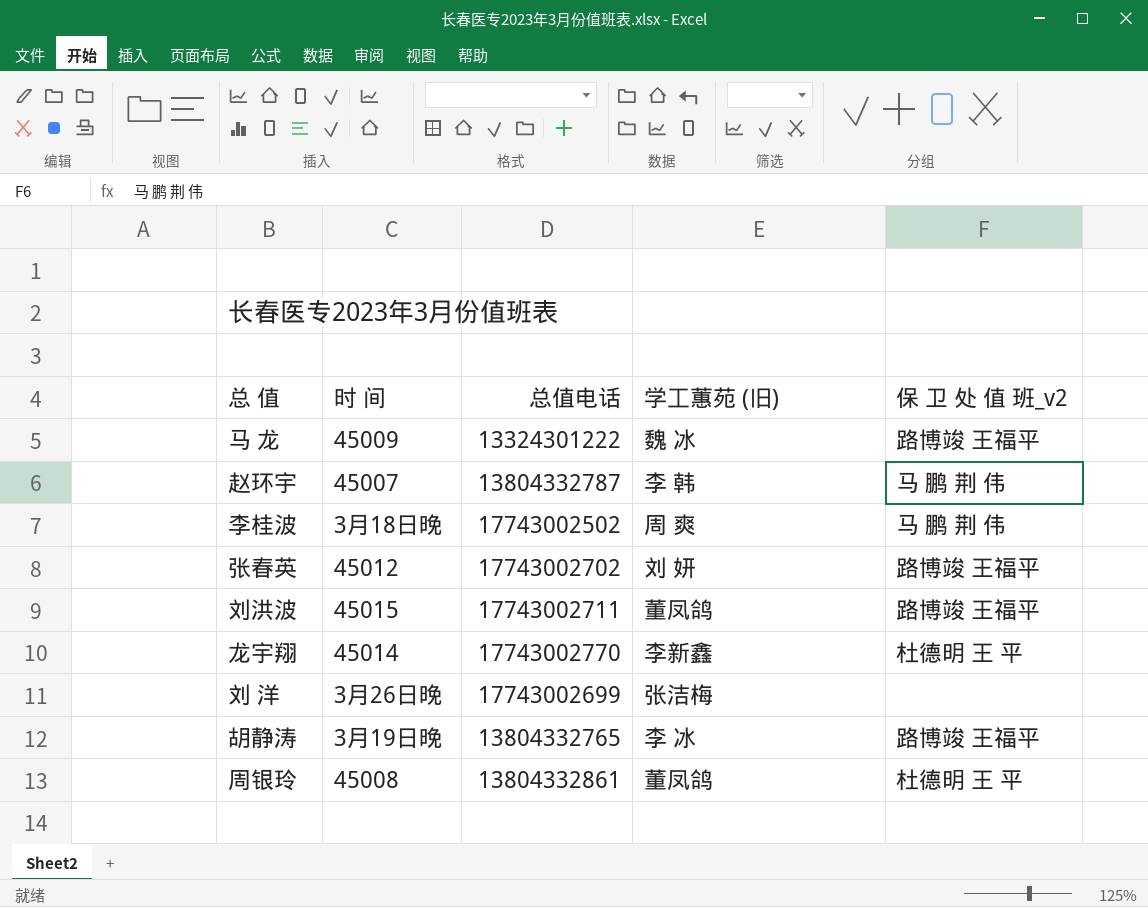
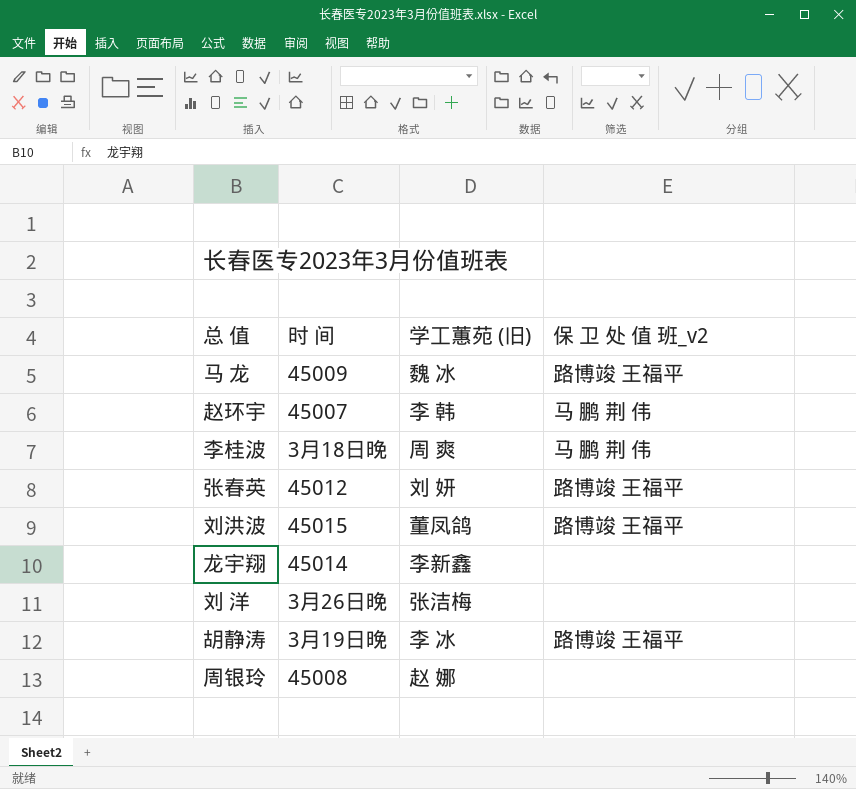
column 总值电话 | position: 3 -> none
龙宇翔 | 保 卫 处 值 班_v2: 杜德明 王 平 -> none
周银玲 | 学工蕙苑 (旧): 董凤鸽 -> 赵 娜
周银玲 | 保 卫 处 值 班_v2: 杜德明 王 平 -> none

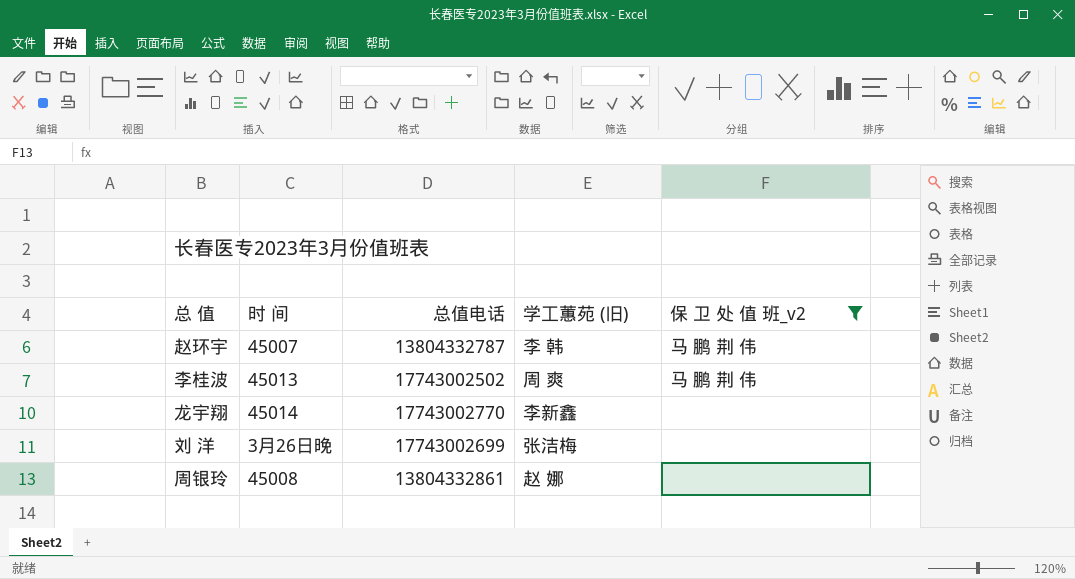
filter: none -> 保 卫 处 值 班_v2 != 路博竣 王福平
column 总值电话 | position: none -> 3
李桂波 | 时 间: 3月18日晚 -> 45013

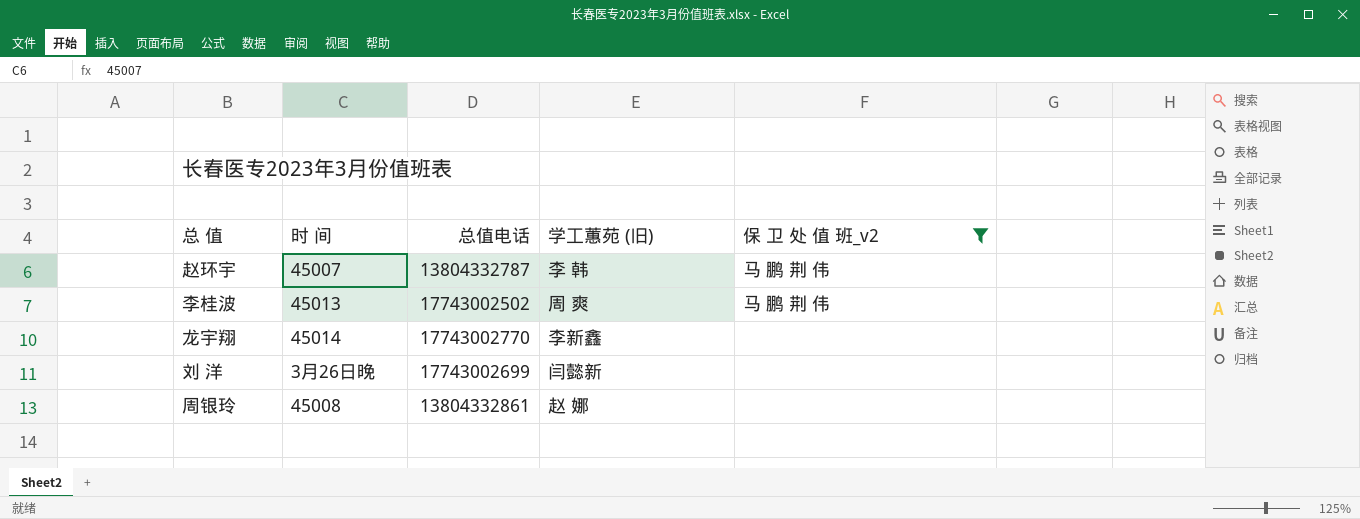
刘 洋 | 学工蕙苑 (旧): 张洁梅 -> 闫懿新

